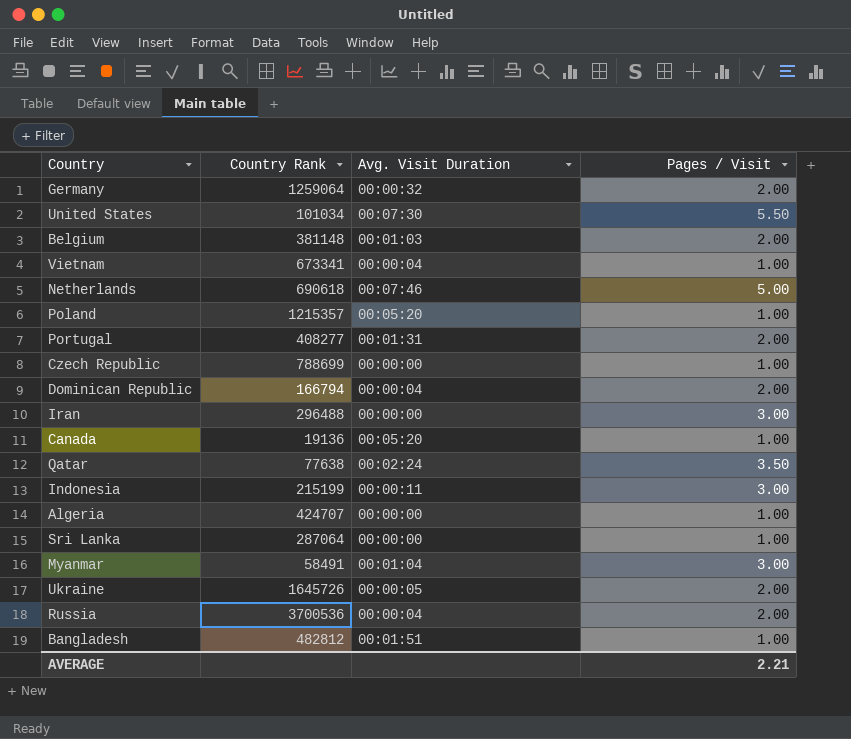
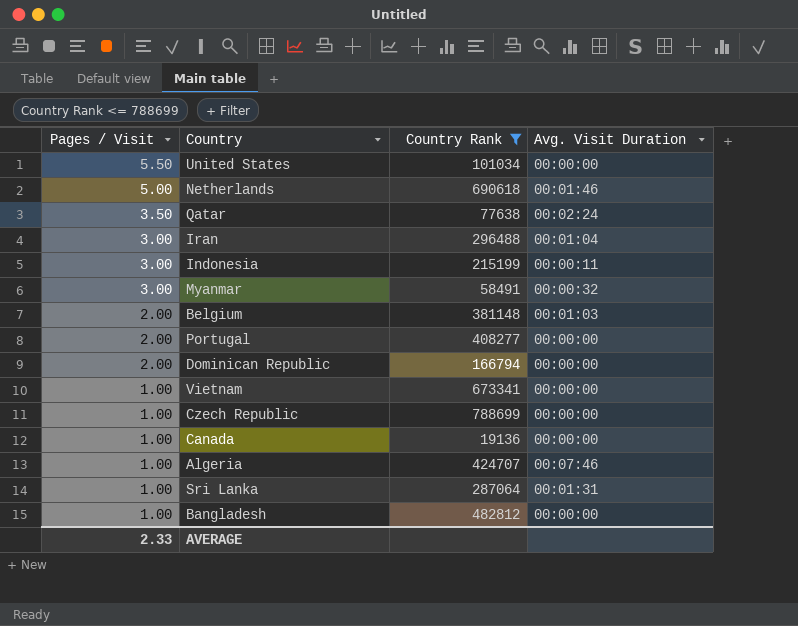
filter: none -> Country Rank <= 788699
row order: none -> Pages / Visit descending
column Pages / Visit | position: 4 -> 1
United States | Avg. Visit Duration: 00:07:30 -> 00:00:00
Netherlands | Avg. Visit Duration: 00:07:46 -> 00:01:46
Iran | Avg. Visit Duration: 00:00:00 -> 00:01:04
Myanmar | Avg. Visit Duration: 00:01:04 -> 00:00:32
Portugal | Avg. Visit Duration: 00:01:31 -> 00:00:00
Dominican Republic | Avg. Visit Duration: 00:00:04 -> 00:00:00
Vietnam | Avg. Visit Duration: 00:00:04 -> 00:00:00
Canada | Avg. Visit Duration: 00:05:20 -> 00:00:00
Algeria | Avg. Visit Duration: 00:00:00 -> 00:07:46
Sri Lanka | Avg. Visit Duration: 00:00:00 -> 00:01:31
Bangladesh | Avg. Visit Duration: 00:01:51 -> 00:00:00
AVERAGE | Pages / Visit: 2.21 -> 2.33

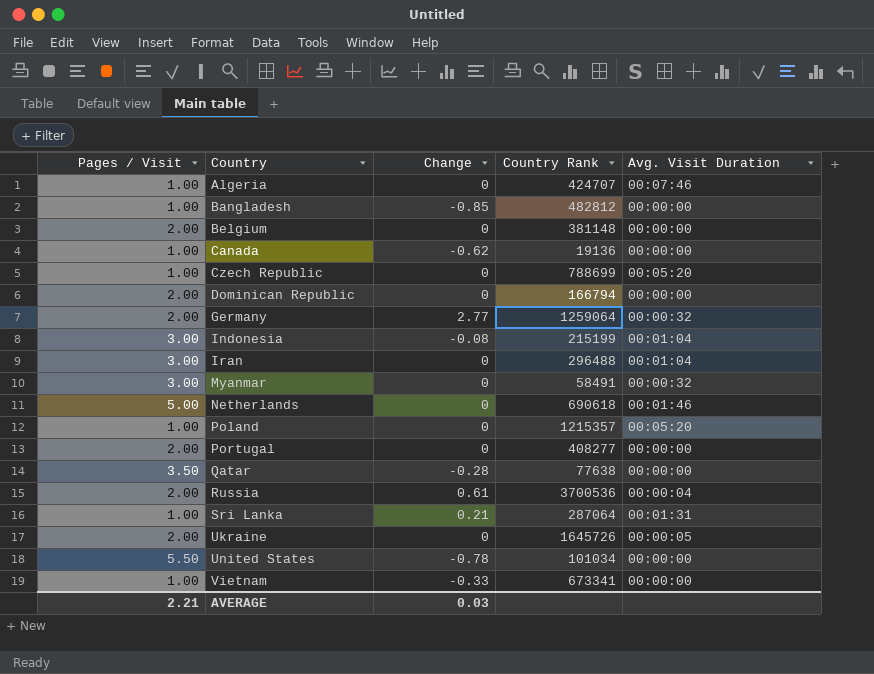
filter: Country Rank <= 788699 -> none
row order: Pages / Visit descending -> Country ascending
column Change | position: none -> 3
Belgium | Avg. Visit Duration: 00:01:03 -> 00:00:00
Czech Republic | Avg. Visit Duration: 00:00:00 -> 00:05:20
Indonesia | Avg. Visit Duration: 00:00:11 -> 00:01:04
Qatar | Avg. Visit Duration: 00:02:24 -> 00:00:00
AVERAGE | Pages / Visit: 2.33 -> 2.21

